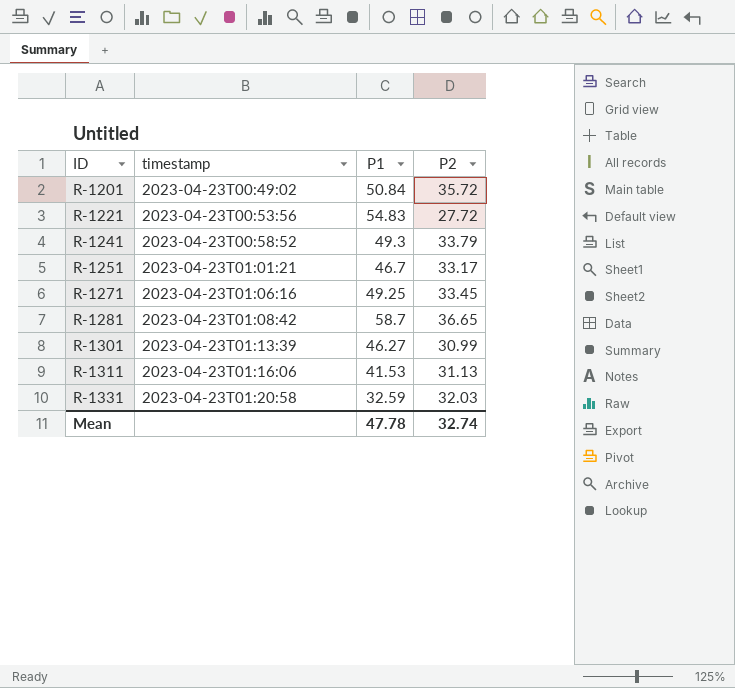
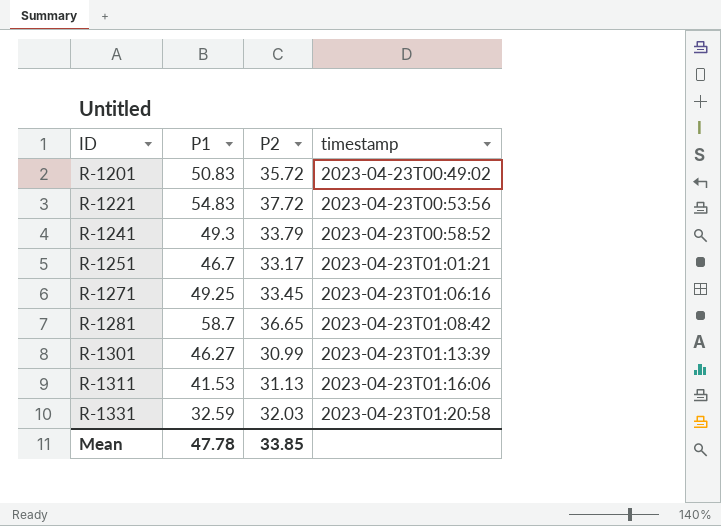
column timestamp | position: 2 -> 4
R-1201 | P1: 50.84 -> 50.83
R-1221 | P2: 27.72 -> 37.72
Mean | P2: 32.74 -> 33.85

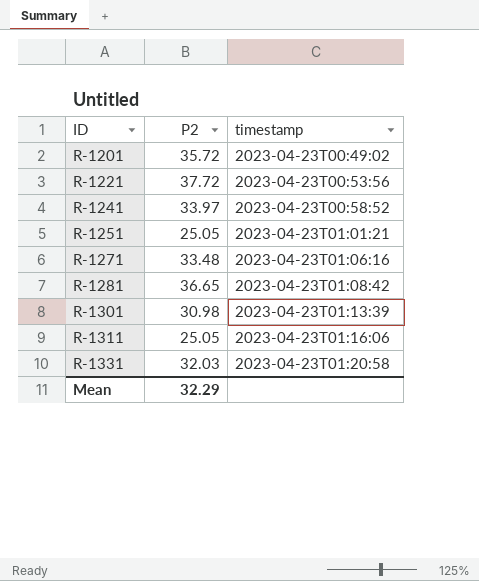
column P1 | position: 2 -> none
R-1241 | P2: 33.79 -> 33.97
R-1251 | P2: 33.17 -> 25.05
R-1271 | P2: 33.45 -> 33.48
R-1301 | P2: 30.99 -> 30.98
R-1311 | P2: 31.13 -> 25.05
Mean | P2: 33.85 -> 32.29

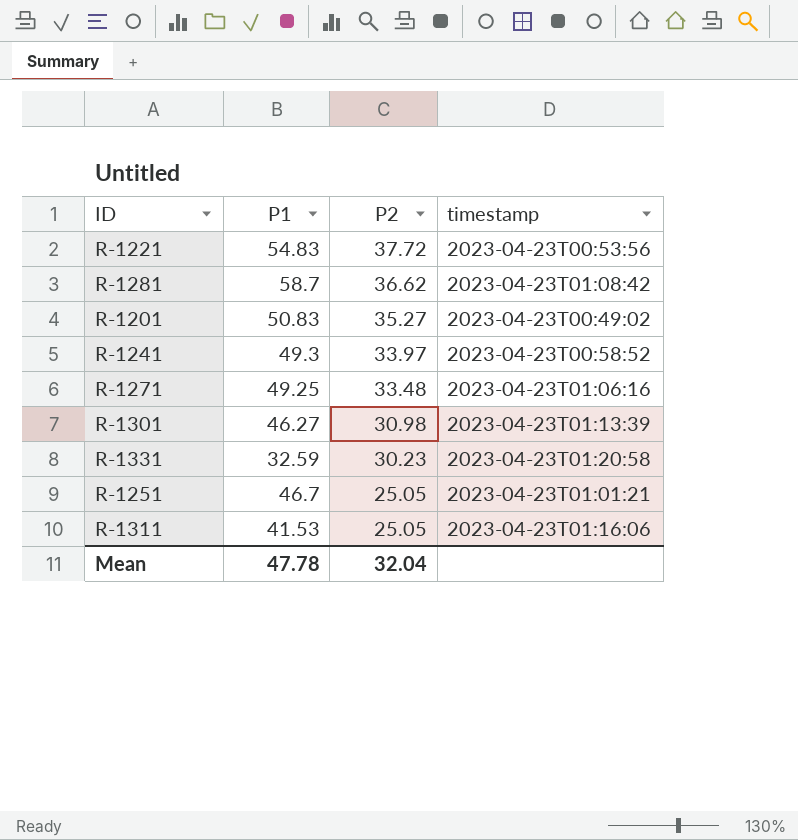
row order: ID ascending -> P2 descending
column P1 | position: none -> 2
R-1281 | P2: 36.65 -> 36.62
R-1201 | P2: 35.72 -> 35.27
R-1331 | P2: 32.03 -> 30.23
Mean | P2: 32.29 -> 32.04

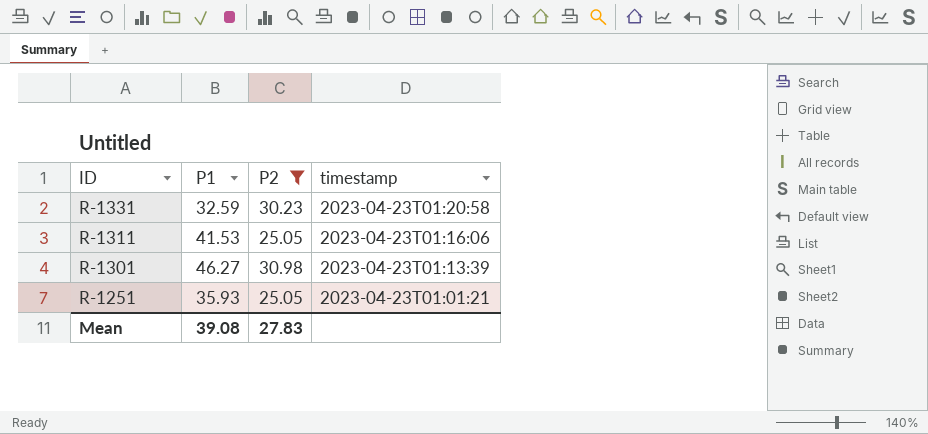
filter: none -> P2 <= 30.98
row order: P2 descending -> ID descending
R-1251 | P1: 46.7 -> 35.93
Mean | P1: 47.78 -> 39.08
Mean | P2: 32.04 -> 27.83

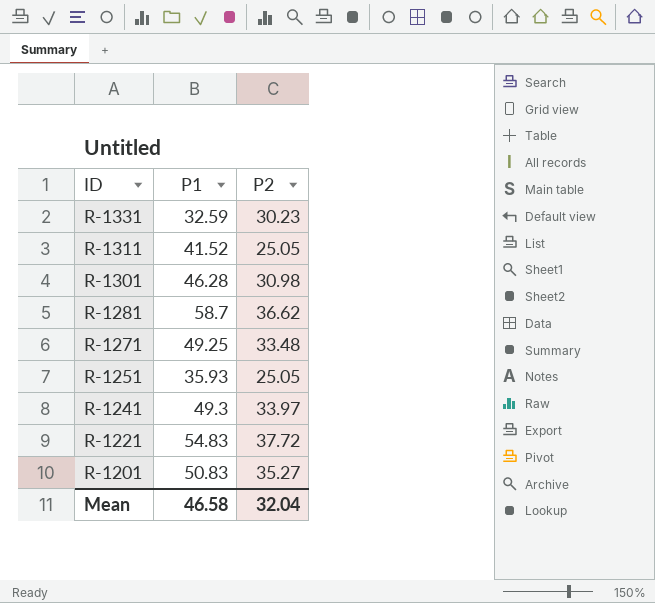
filter: P2 <= 30.98 -> none
column timestamp | position: 4 -> none
R-1311 | P1: 41.53 -> 41.52
R-1301 | P1: 46.27 -> 46.28
Mean | P1: 39.08 -> 46.58
Mean | P2: 27.83 -> 32.04

